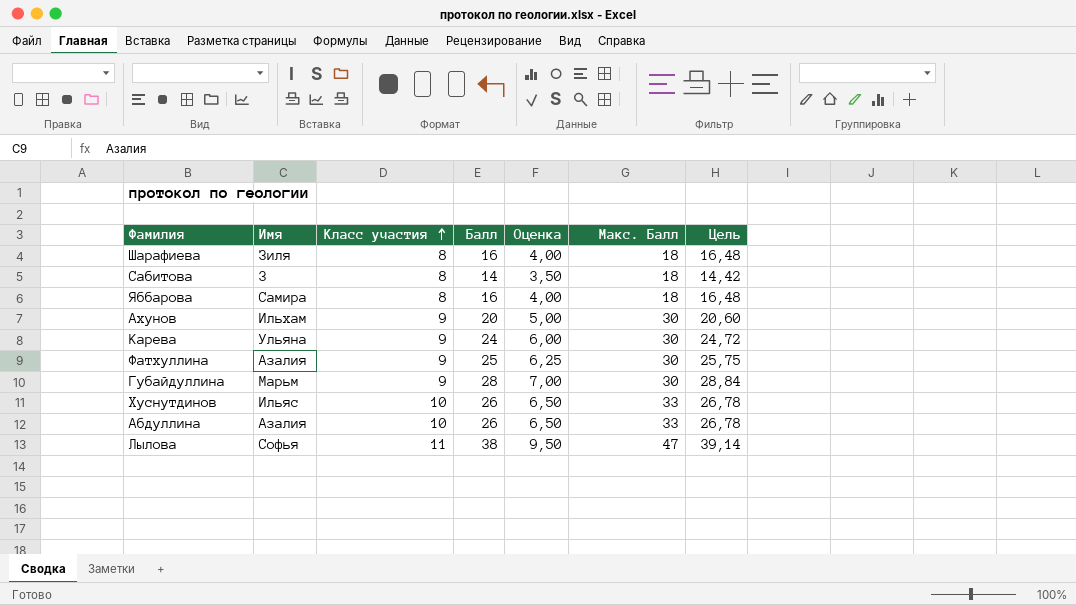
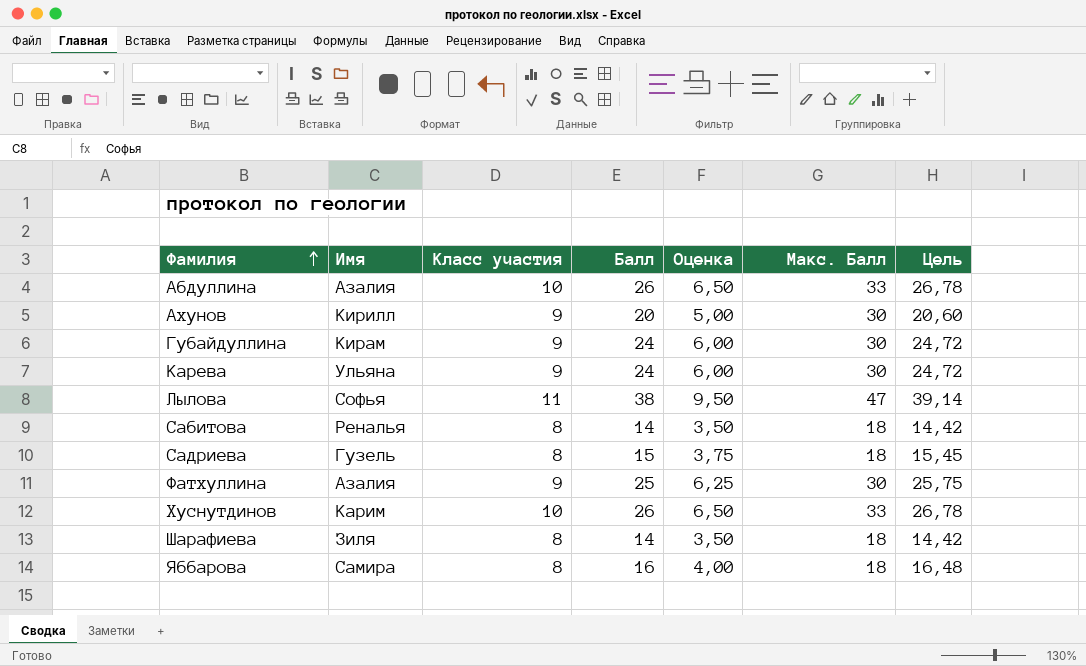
row order: Класс участия ascending -> Фамилия ascending
Ахунов | Имя: Ильхам -> Кирилл
Губайдуллина | Имя: Марьм -> Кирам
Губайдуллина | Балл: 28 -> 24
Губайдуллина | Оценка: 7,00 -> 6,00
Губайдуллина | Цель: 28,84 -> 24,72
Сабитова | Имя: 3 -> Реналья
row Садриева: none -> Гузель | 8 | 15 | 3,75 | 18 | 15,45
Хуснутдинов | Имя: Ильяс -> Карим
Шарафиева | Балл: 16 -> 14
Шарафиева | Оценка: 4,00 -> 3,50
Шарафиева | Цель: 16,48 -> 14,42

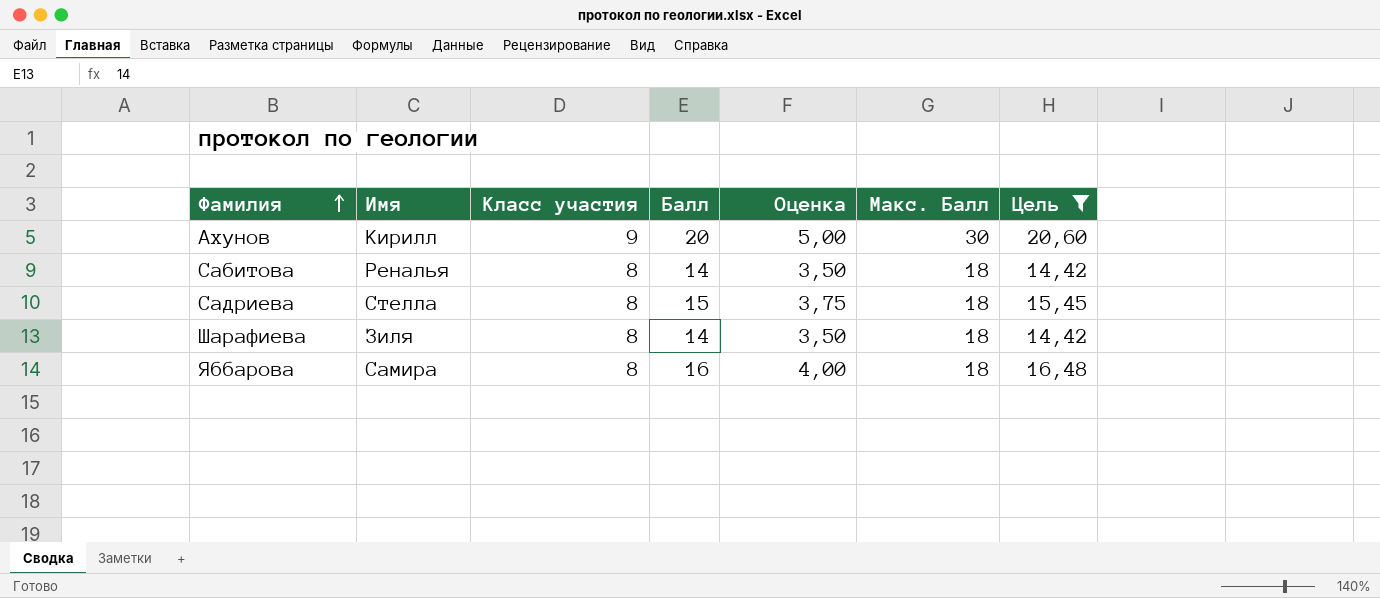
filter: none -> Цель <= 20,60
Садриева | Имя: Гузель -> Стелла

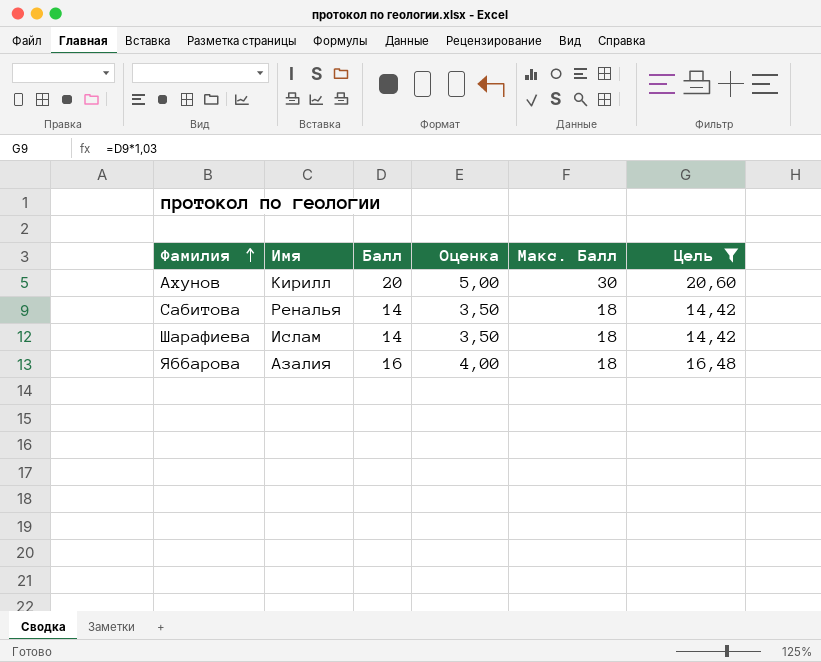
column Класс участия | position: 3 -> none
row Садриева: Стелла | 8 | 15 | 3,75 | 18 | 15,45 -> none
Шарафиева | Имя: Зиля -> Ислам
Яббарова | Имя: Самира -> Азалия

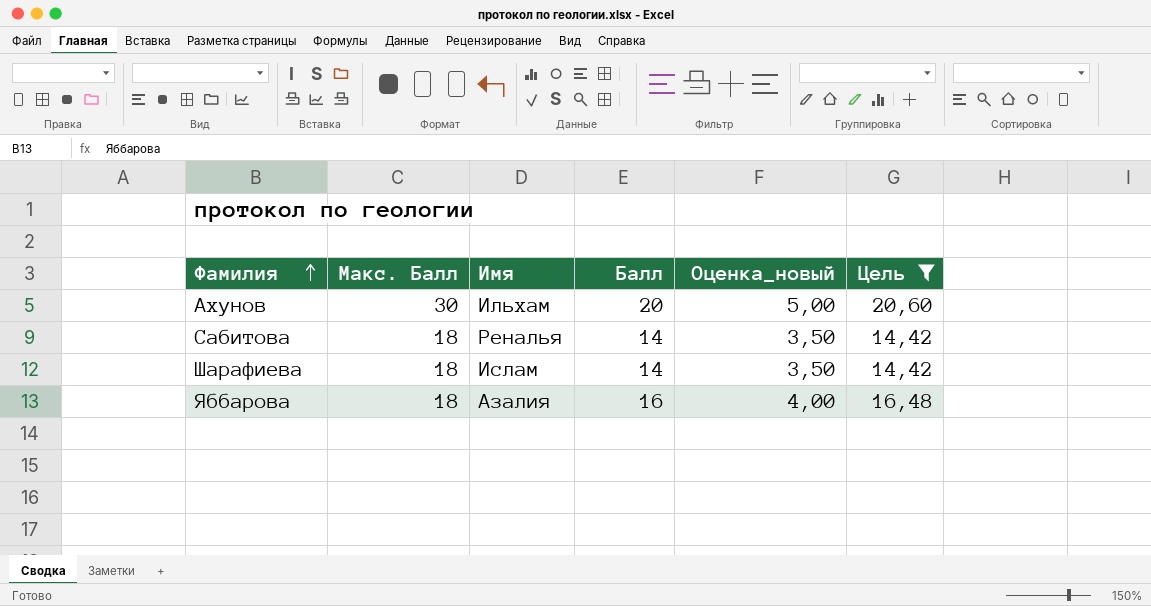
column Макс. Балл | position: 5 -> 2
column name: Оценка -> Оценка_новый
Ахунов | Имя: Кирилл -> Ильхам

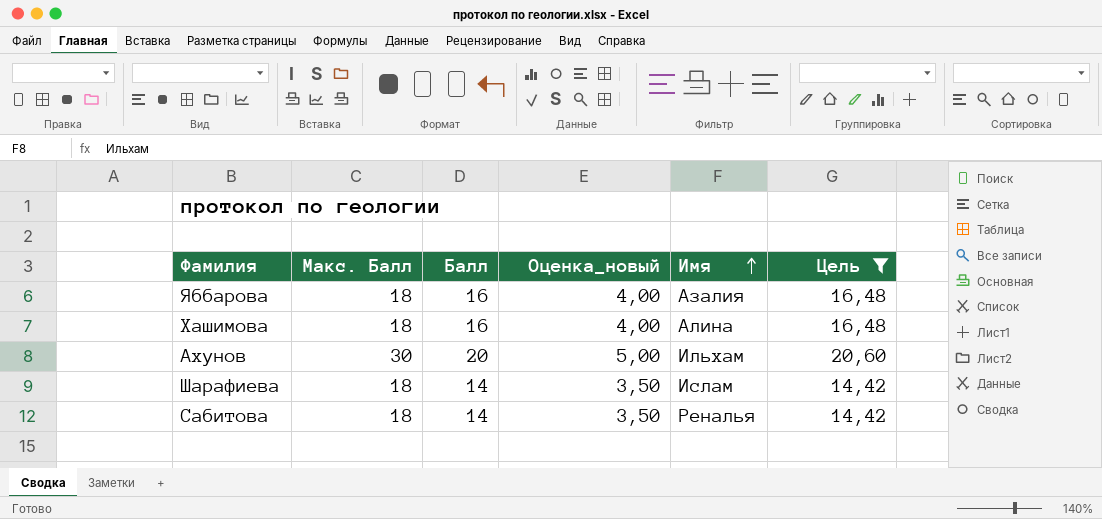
row order: Фамилия ascending -> Имя ascending
column Имя | position: 3 -> 5
row Хашимова: none -> 18 | 16 | 4,00 | Алина | 16,48

